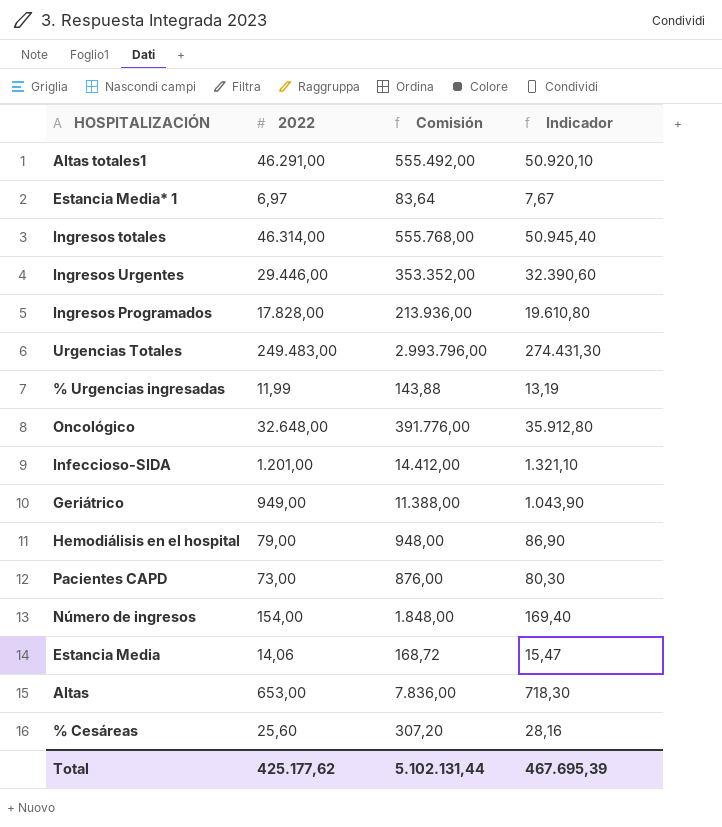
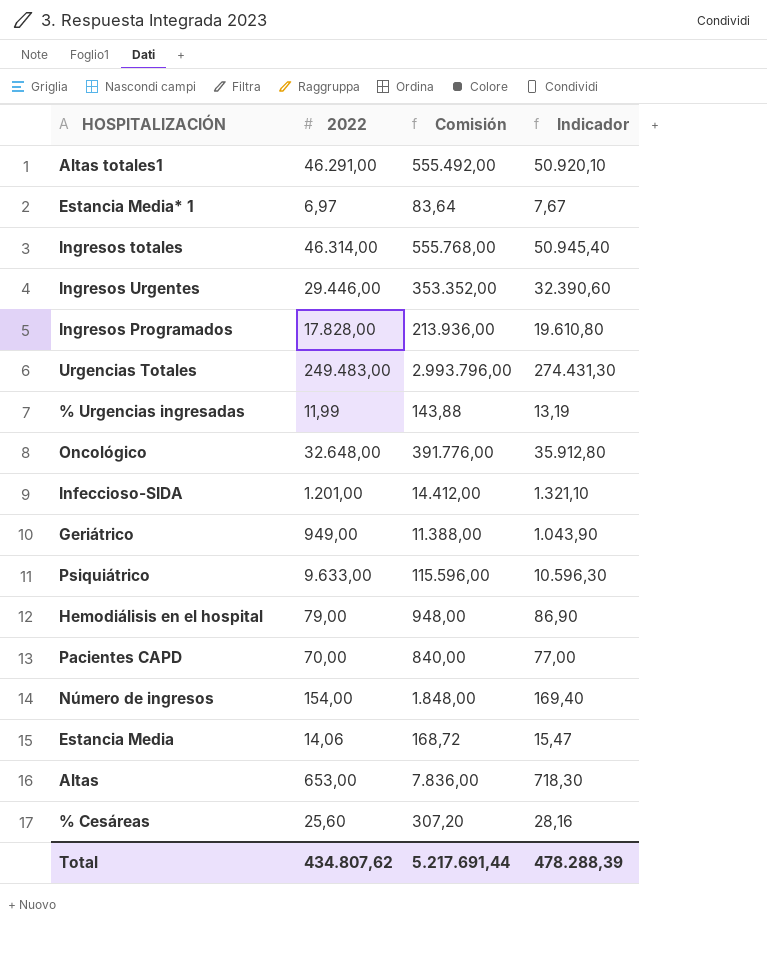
row Psiquiátrico: none -> 9.633,00 | 115.596,00 | 10.596,30
Pacientes CAPD | 2022: 73,00 -> 70,00
Pacientes CAPD | Comisión: 876,00 -> 840,00
Pacientes CAPD | Indicador: 80,30 -> 77,00
Total | 2022: 425.177,62 -> 434.807,62
Total | Comisión: 5.102.131,44 -> 5.217.691,44
Total | Indicador: 467.695,39 -> 478.288,39

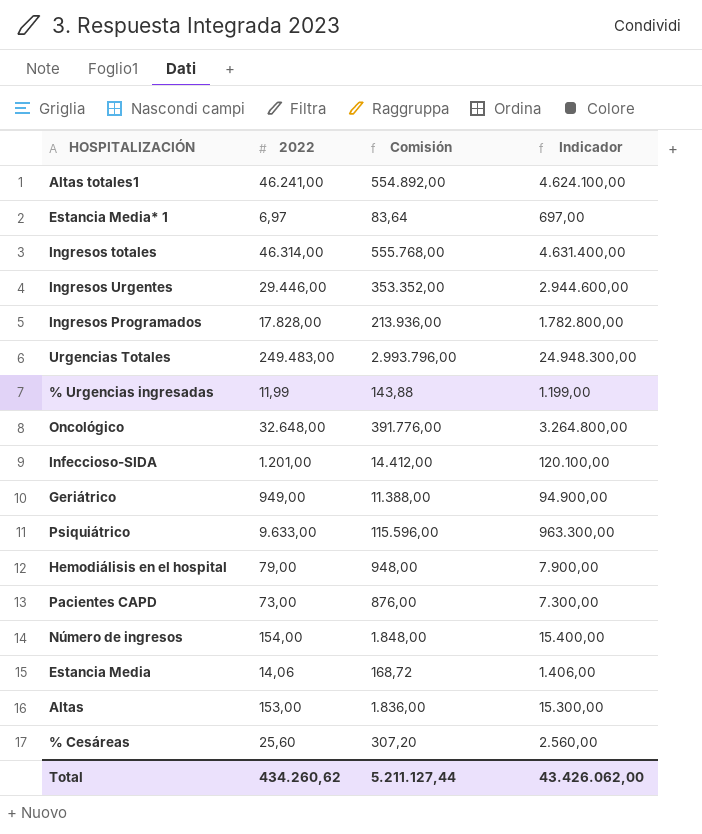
column Indicador | formula: [2022] * 1,1 -> [2022] * 100
Altas totales1 | 2022: 46.291,00 -> 46.241,00
Altas totales1 | Comisión: 555.492,00 -> 554.892,00
Pacientes CAPD | 2022: 70,00 -> 73,00
Pacientes CAPD | Comisión: 840,00 -> 876,00
Altas | 2022: 653,00 -> 153,00
Altas | Comisión: 7.836,00 -> 1.836,00
Total | 2022: 434.807,62 -> 434.260,62
Total | Comisión: 5.217.691,44 -> 5.211.127,44
Total | Indicador: 478.288,39 -> 43.426.062,00

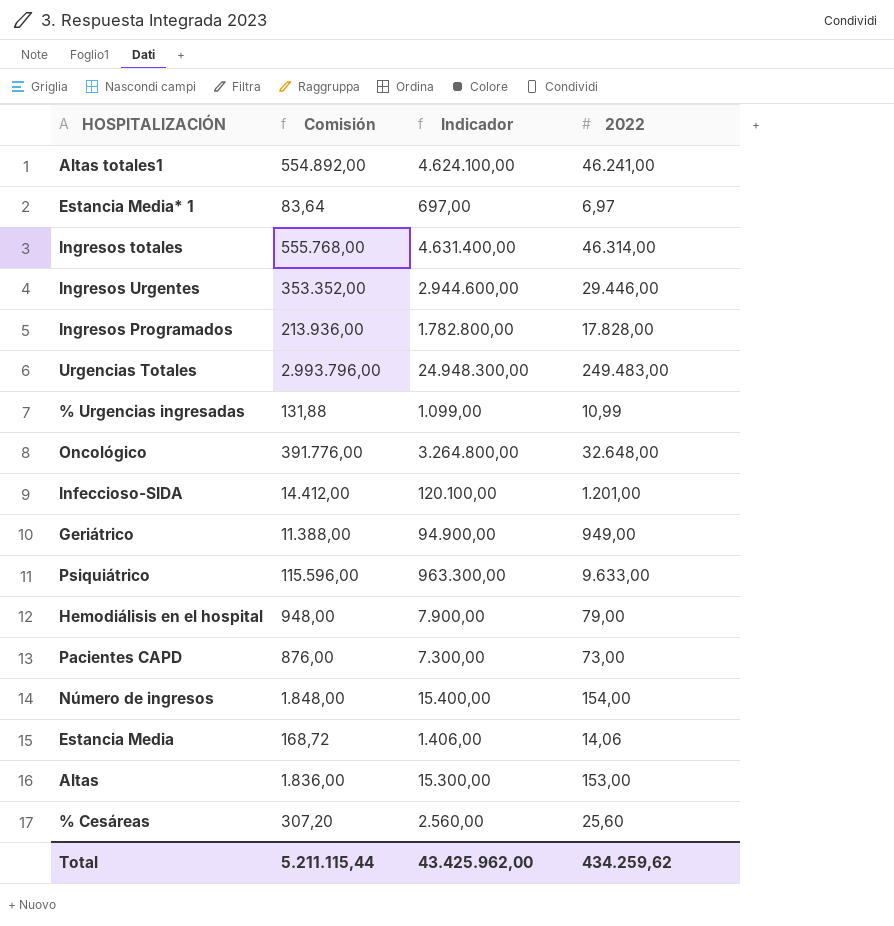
column 2022 | position: 2 -> 4
% Urgencias ingresadas | Comisión: 143,88 -> 131,88
% Urgencias ingresadas | Indicador: 1.199,00 -> 1.099,00
% Urgencias ingresadas | 2022: 11,99 -> 10,99
Total | Comisión: 5.211.127,44 -> 5.211.115,44
Total | Indicador: 43.426.062,00 -> 43.425.962,00
Total | 2022: 434.260,62 -> 434.259,62

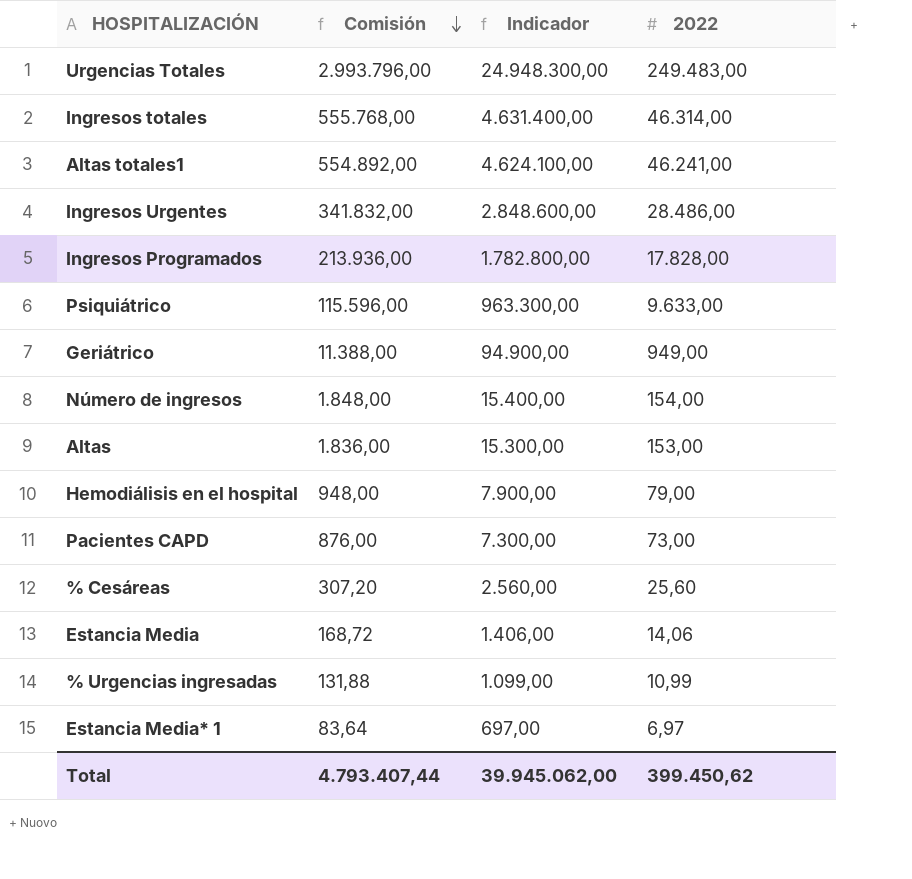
row order: none -> Comisión descending
row Oncológico: 391.776,00 | 3.264.800,00 | 32.648,00 -> none
row Infeccioso-SIDA: 14.412,00 | 120.100,00 | 1.201,00 -> none
Ingresos Urgentes | Comisión: 353.352,00 -> 341.832,00
Ingresos Urgentes | Indicador: 2.944.600,00 -> 2.848.600,00
Ingresos Urgentes | 2022: 29.446,00 -> 28.486,00
Total | Comisión: 5.211.115,44 -> 4.793.407,44
Total | Indicador: 43.425.962,00 -> 39.945.062,00
Total | 2022: 434.259,62 -> 399.450,62

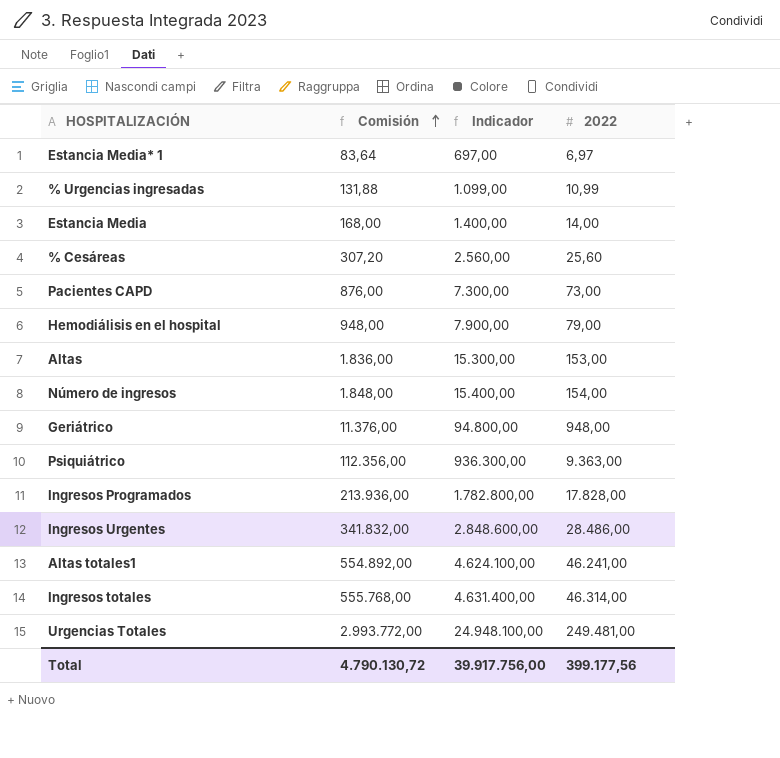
row order: Comisión descending -> Comisión ascending
Estancia Media | Comisión: 168,72 -> 168,00
Estancia Media | Indicador: 1.406,00 -> 1.400,00
Estancia Media | 2022: 14,06 -> 14,00
Geriátrico | Comisión: 11.388,00 -> 11.376,00
Geriátrico | Indicador: 94.900,00 -> 94.800,00
Geriátrico | 2022: 949,00 -> 948,00
Psiquiátrico | Comisión: 115.596,00 -> 112.356,00
Psiquiátrico | Indicador: 963.300,00 -> 936.300,00
Psiquiátrico | 2022: 9.633,00 -> 9.363,00
Urgencias Totales | Comisión: 2.993.796,00 -> 2.993.772,00
Urgencias Totales | Indicador: 24.948.300,00 -> 24.948.100,00
Urgencias Totales | 2022: 249.483,00 -> 249.481,00
Total | Comisión: 4.793.407,44 -> 4.790.130,72
Total | Indicador: 39.945.062,00 -> 39.917.756,00
Total | 2022: 399.450,62 -> 399.177,56

